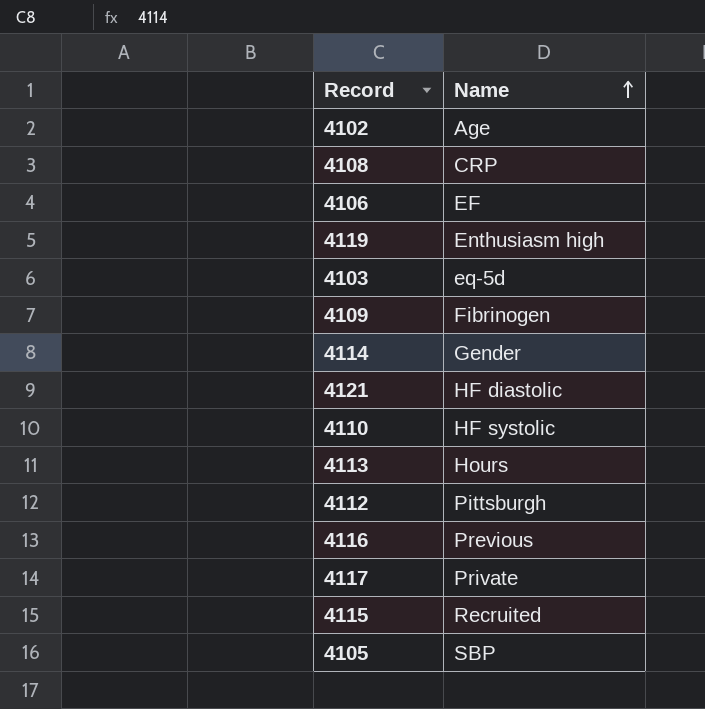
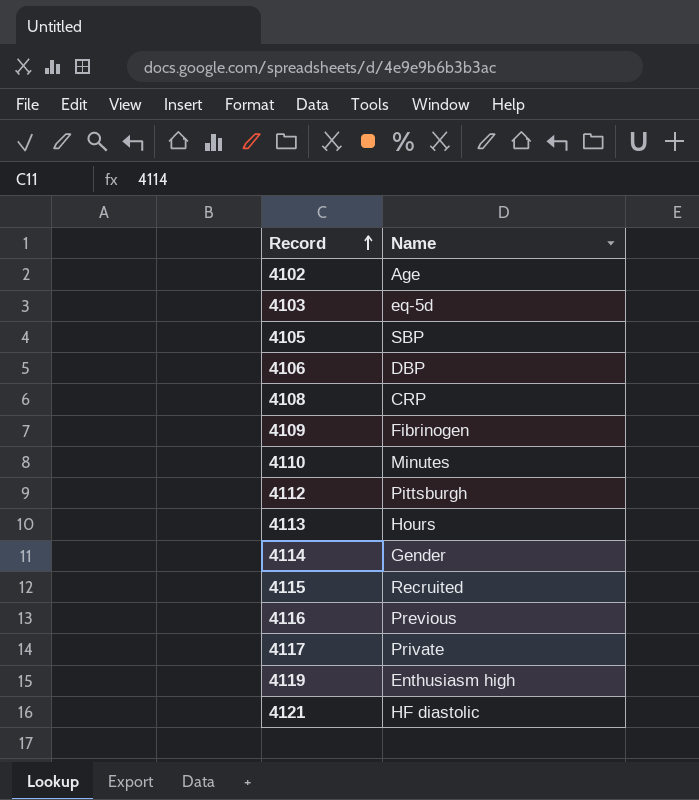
row order: Name ascending -> Record ascending
4106 | Name: EF -> DBP
4110 | Name: HF systolic -> Minutes

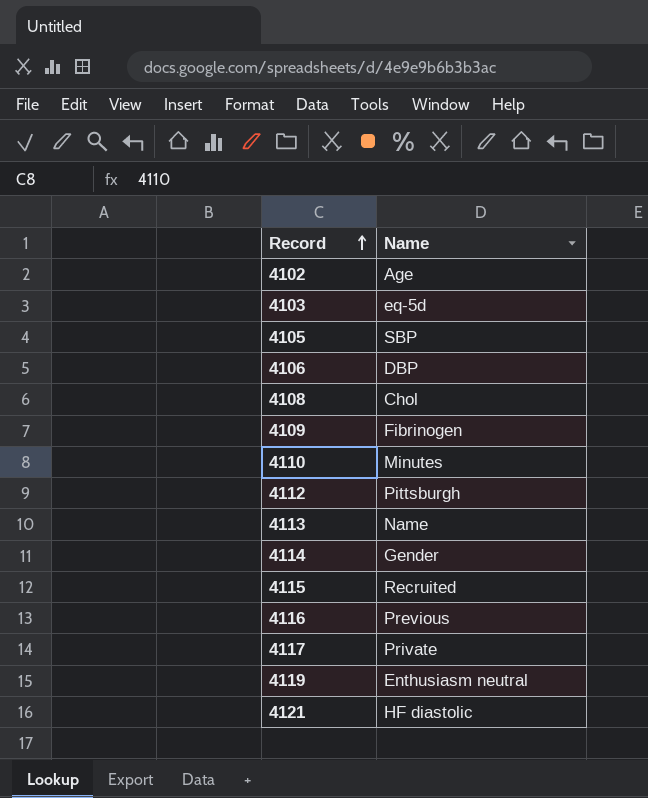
4108 | Name: CRP -> Chol
4113 | Name: Hours -> Name
4119 | Name: Enthusiasm high -> Enthusiasm neutral

